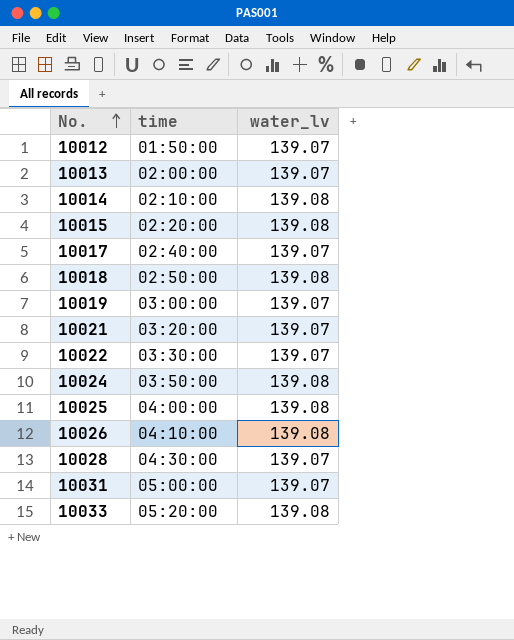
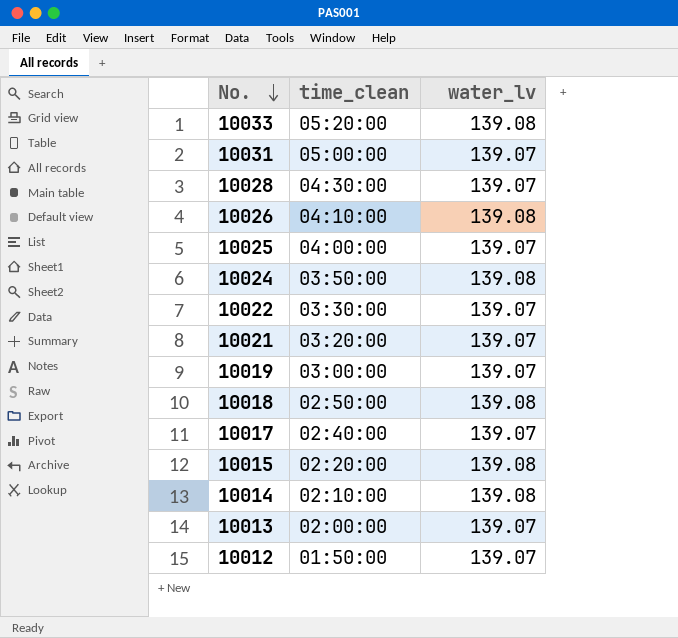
row order: No. ascending -> No. descending
column name: time -> time_clean
10025 | water_lv: 139.08 -> 139.07

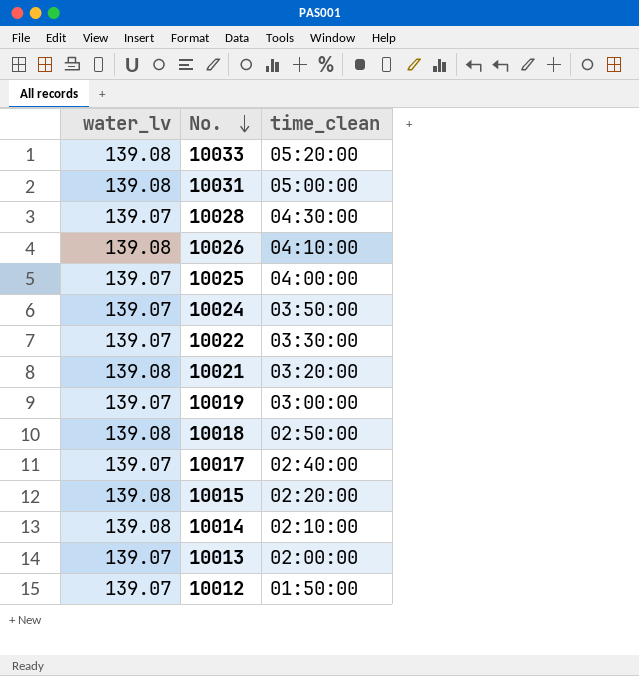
column water_lv | position: 3 -> 1
10031 | water_lv: 139.07 -> 139.08
10024 | water_lv: 139.08 -> 139.07
10021 | water_lv: 139.07 -> 139.08

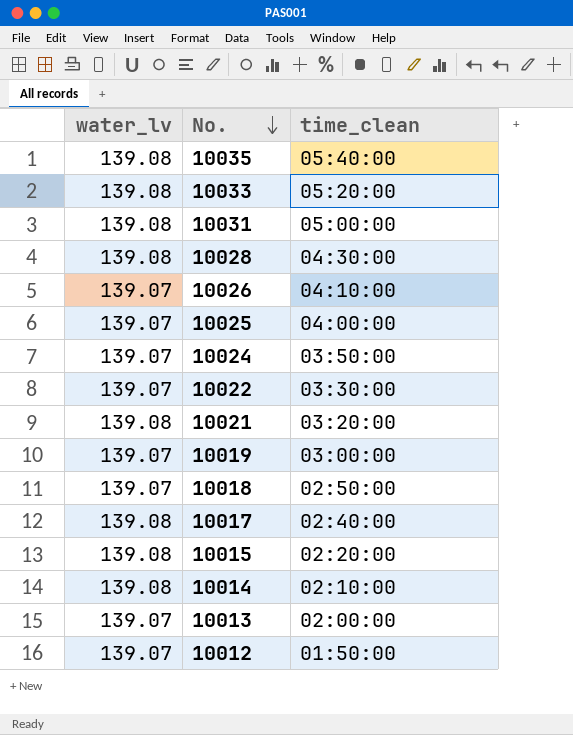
row 10035: none -> 139.08 | 05:40:00
10028 | water_lv: 139.07 -> 139.08
10026 | water_lv: 139.08 -> 139.07
10018 | water_lv: 139.08 -> 139.07
10017 | water_lv: 139.07 -> 139.08

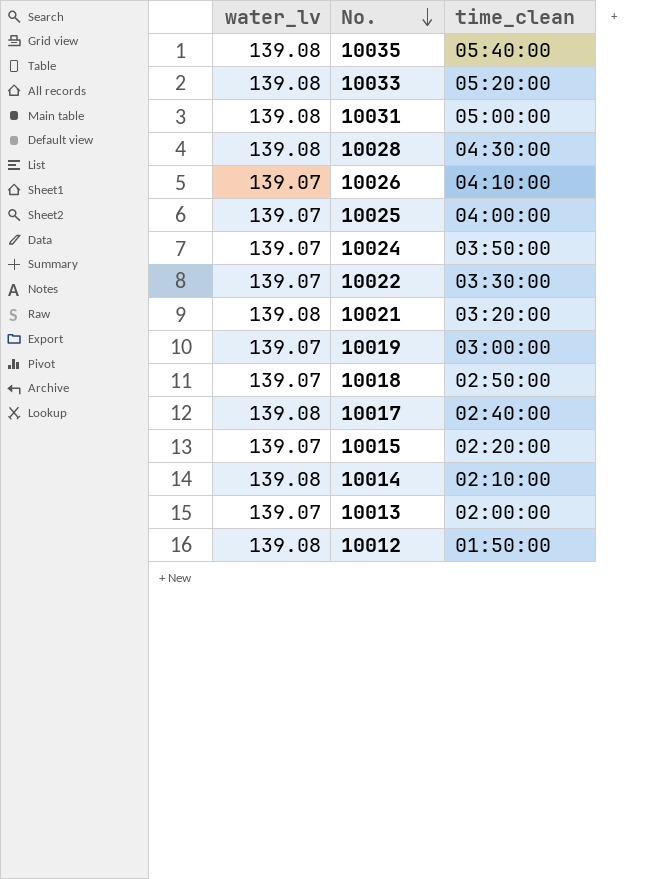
10015 | water_lv: 139.08 -> 139.07
10012 | water_lv: 139.07 -> 139.08

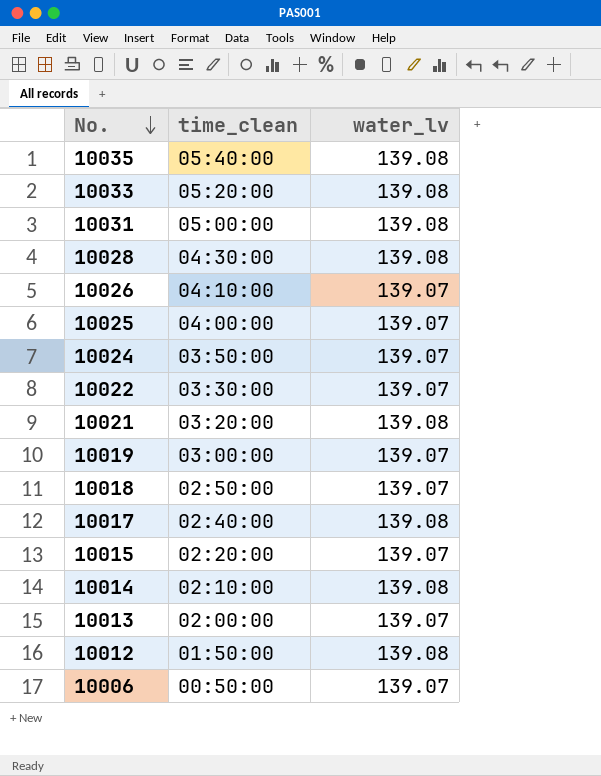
column water_lv | position: 1 -> 3
row 10006: none -> 00:50:00 | 139.07

